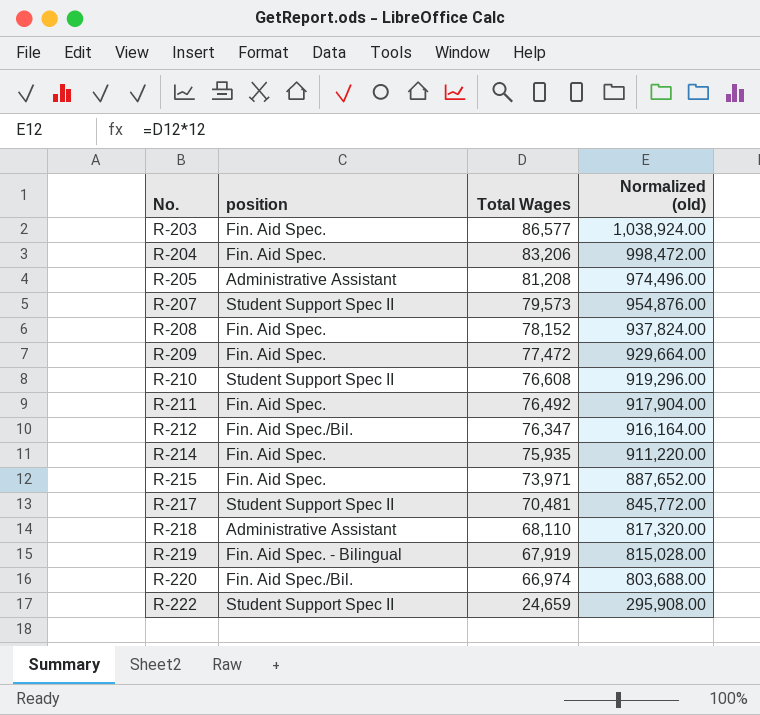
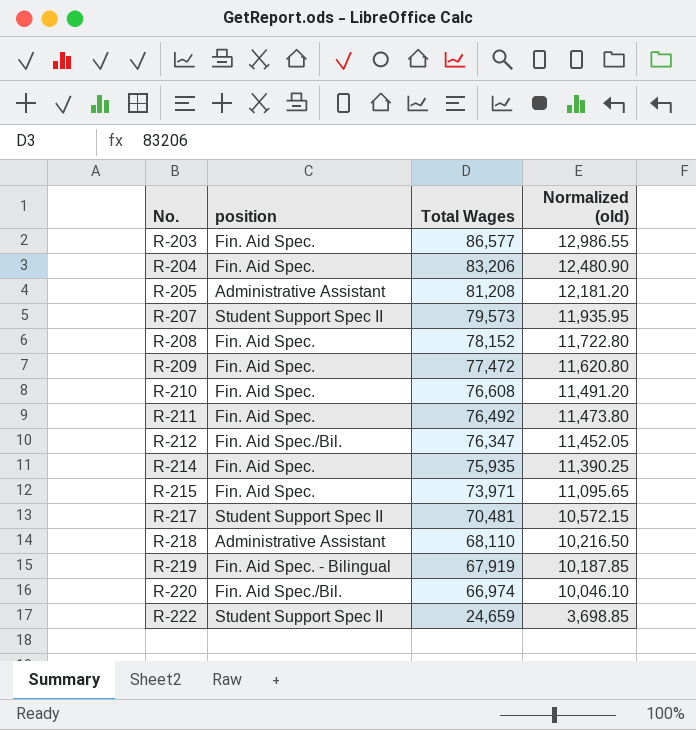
column Normalized (old) | formula: [Total Wages] * 12 -> [Total Wages] * 0.15
R-210 | position: Student Support Spec II -> Fin. Aid Spec.

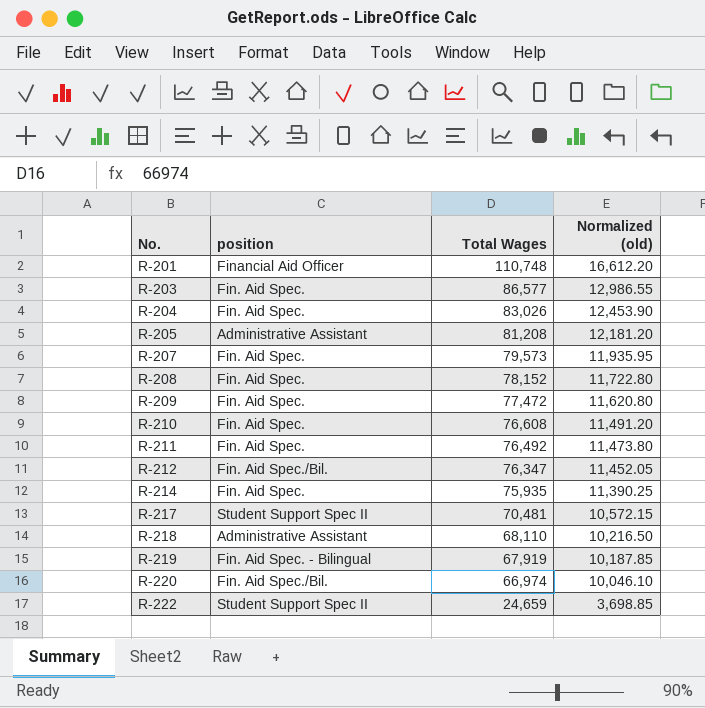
row R-215: Fin. Aid Spec. | 73,971 | 11,095.65 -> none
row R-201: none -> Financial Aid Officer | 110,748 | 16,612.20
R-204 | Total Wages: 83,206 -> 83,026
R-204 | Normalized (old): 12,480.90 -> 12,453.90
R-207 | position: Student Support Spec II -> Fin. Aid Spec.

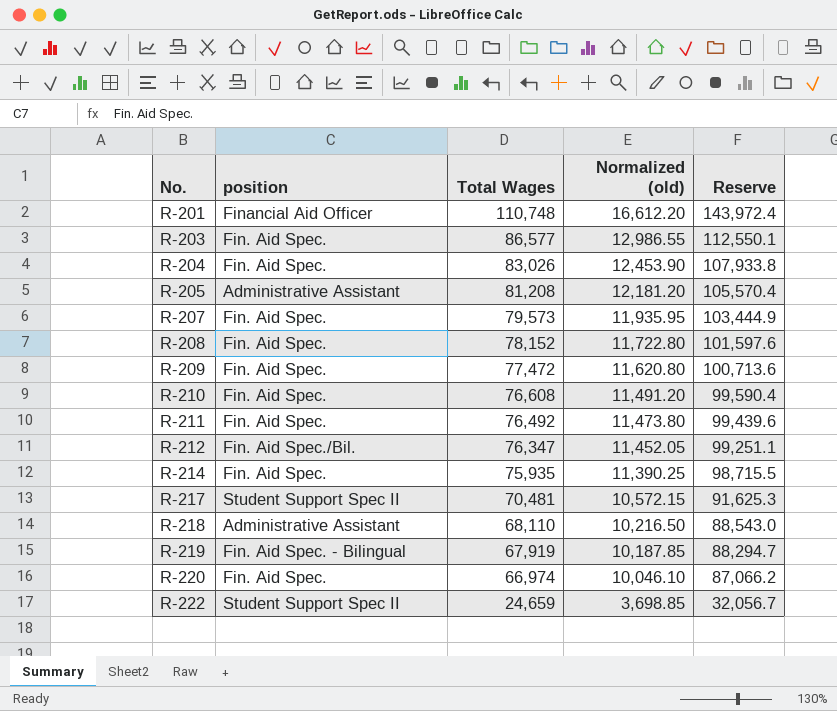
column Reserve | formula: none -> [Total Wages] * 1.3
R-220 | position: Fin. Aid Spec./Bil. -> Fin. Aid Spec.

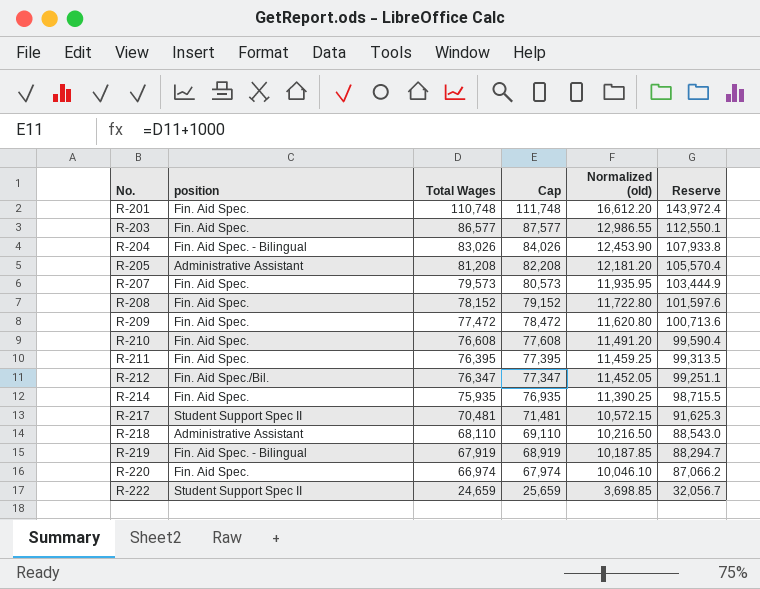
column Cap | formula: none -> [Total Wages] + 1000
R-201 | position: Financial Aid Officer -> Fin. Aid Spec.
R-204 | position: Fin. Aid Spec. -> Fin. Aid Spec. - Bilingual
R-211 | Total Wages: 76,492 -> 76,395
R-211 | Normalized (old): 11,473.80 -> 11,459.25
R-211 | Reserve: 99,439.6 -> 99,313.5

